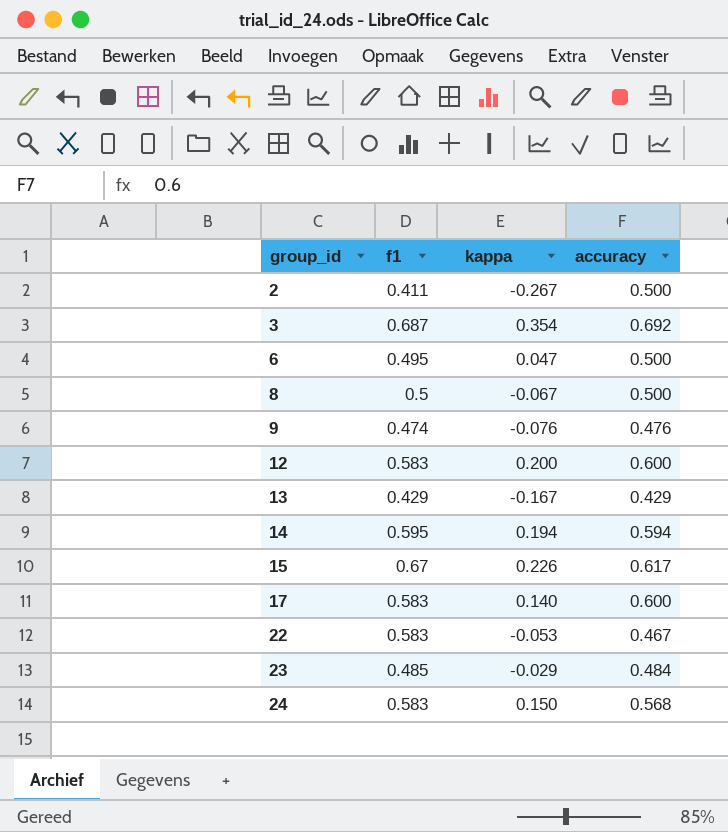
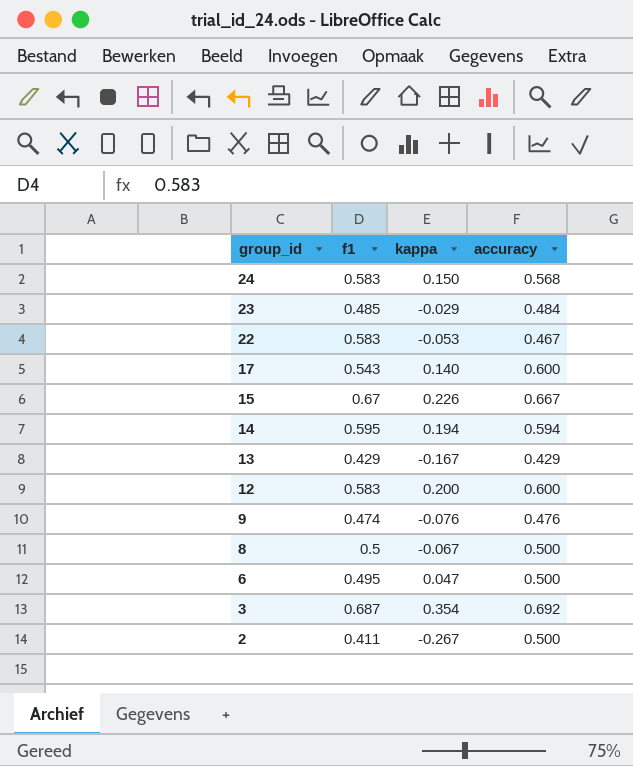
row order: group_id ascending -> group_id descending
17 | f1: 0.583 -> 0.543
15 | accuracy: 0.617 -> 0.667

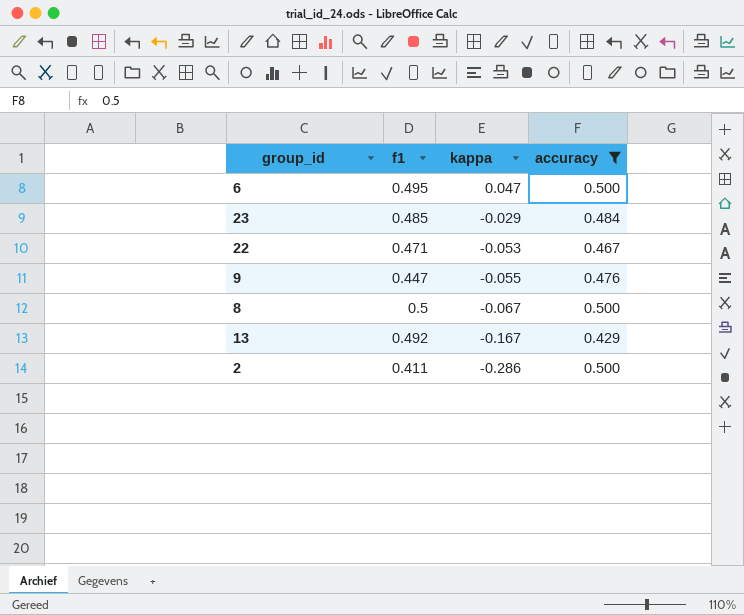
filter: none -> accuracy <= 0.500
row order: group_id descending -> kappa descending
22 | f1: 0.583 -> 0.471
9 | f1: 0.474 -> 0.447
9 | kappa: -0.076 -> -0.055
13 | f1: 0.429 -> 0.492
2 | kappa: -0.267 -> -0.286

